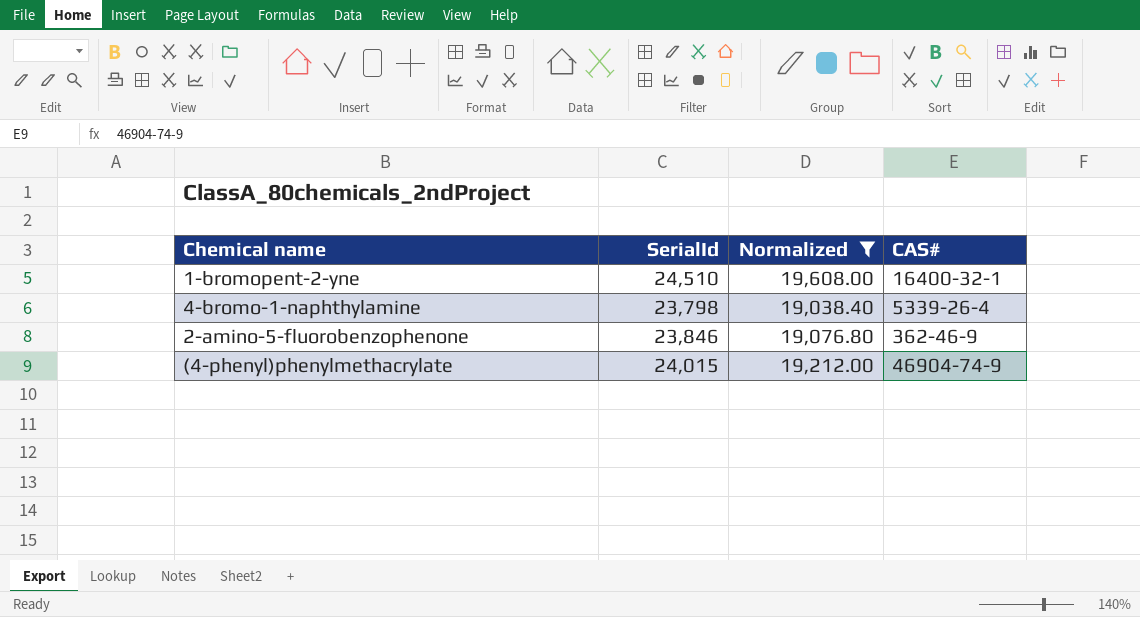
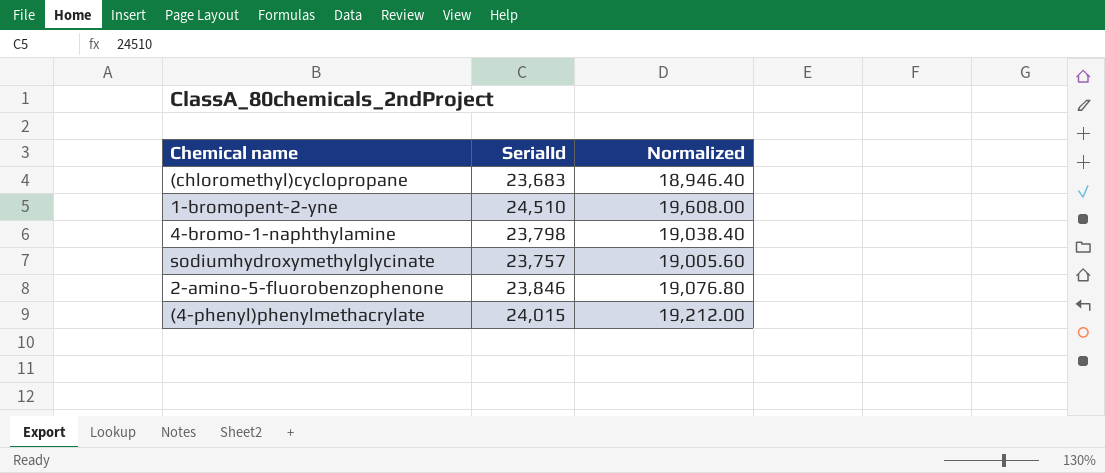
filter: Normalized >= 19,038.40 -> none
column CAS# | position: 4 -> none

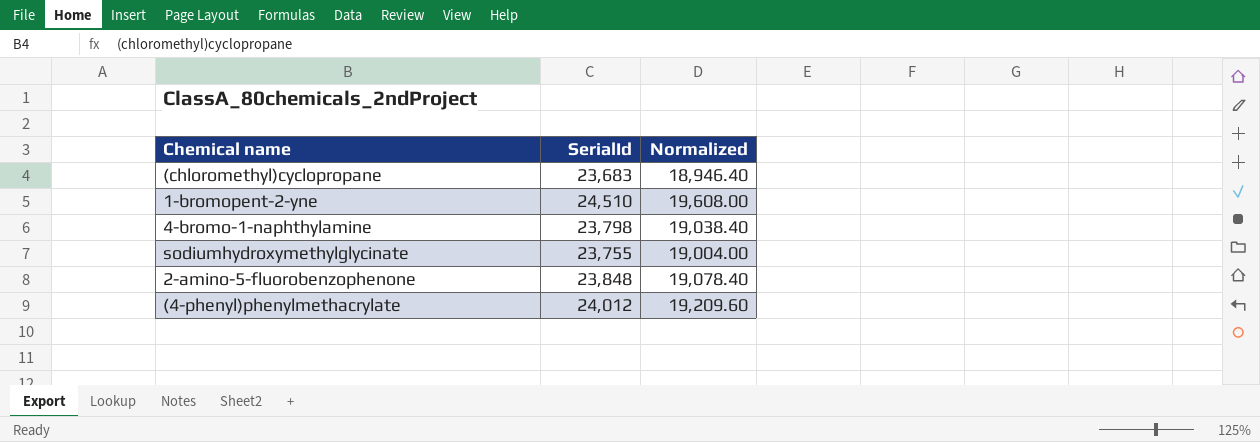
sodiumhydroxymethylglycinate | SerialId: 23,757 -> 23,755
sodiumhydroxymethylglycinate | Normalized: 19,005.60 -> 19,004.00
2-amino-5-fluorobenzophenone | SerialId: 23,846 -> 23,848
2-amino-5-fluorobenzophenone | Normalized: 19,076.80 -> 19,078.40
(4-phenyl)phenylmethacrylate | SerialId: 24,015 -> 24,012
(4-phenyl)phenylmethacrylate | Normalized: 19,212.00 -> 19,209.60

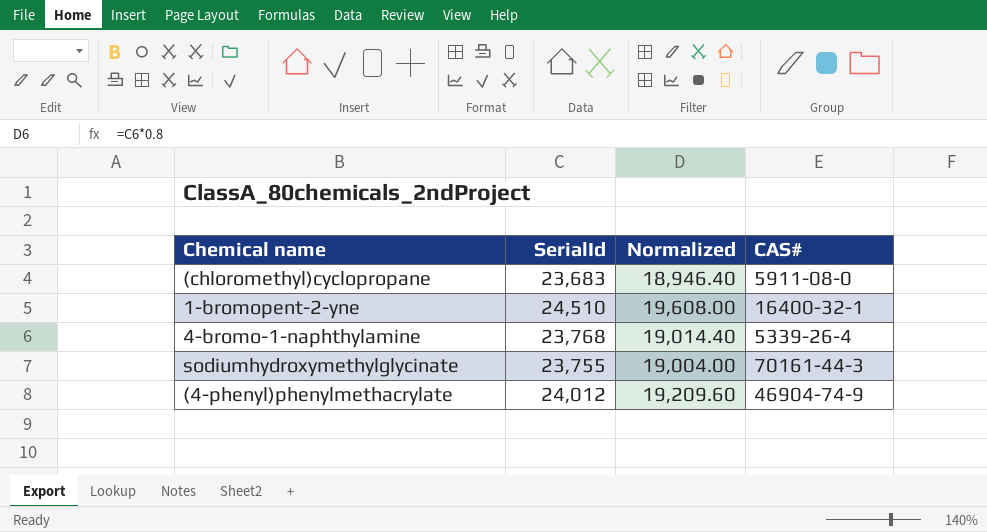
column CAS# | position: none -> 4
row 2-amino-5-fluorobenzophenone: 23,848 | 19,078.40 -> none
4-bromo-1-naphthylamine | SerialId: 23,798 -> 23,768
4-bromo-1-naphthylamine | Normalized: 19,038.40 -> 19,014.40

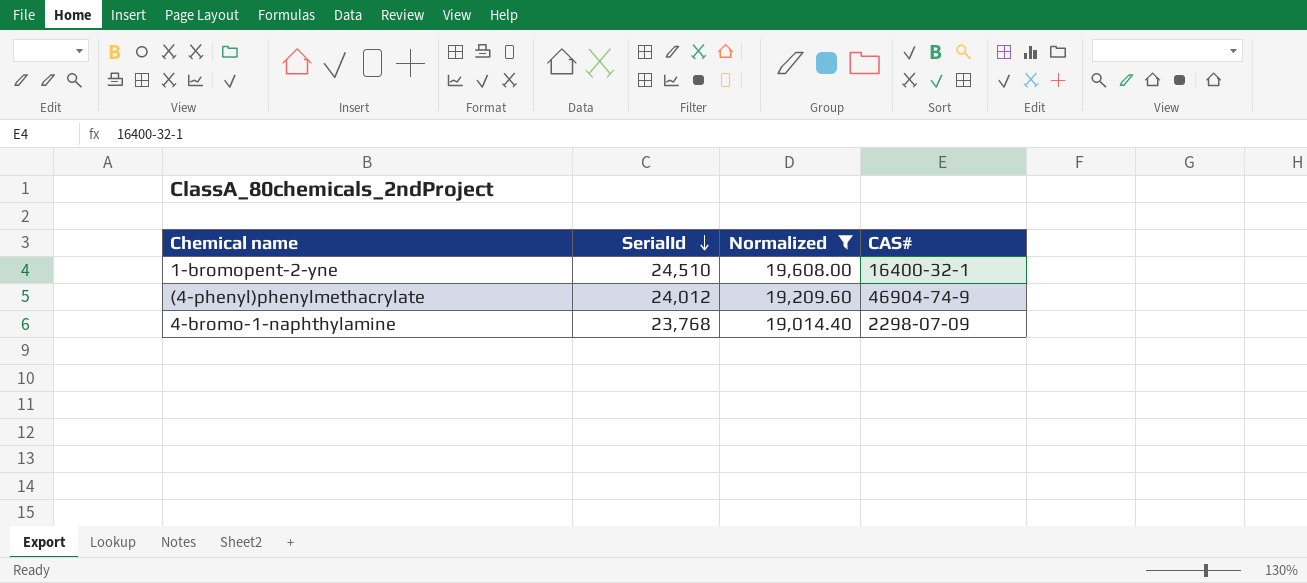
filter: none -> Normalized >= 19,014.40
row order: none -> SerialId descending
4-bromo-1-naphthylamine | CAS#: 5339-26-4 -> 2298-07-09

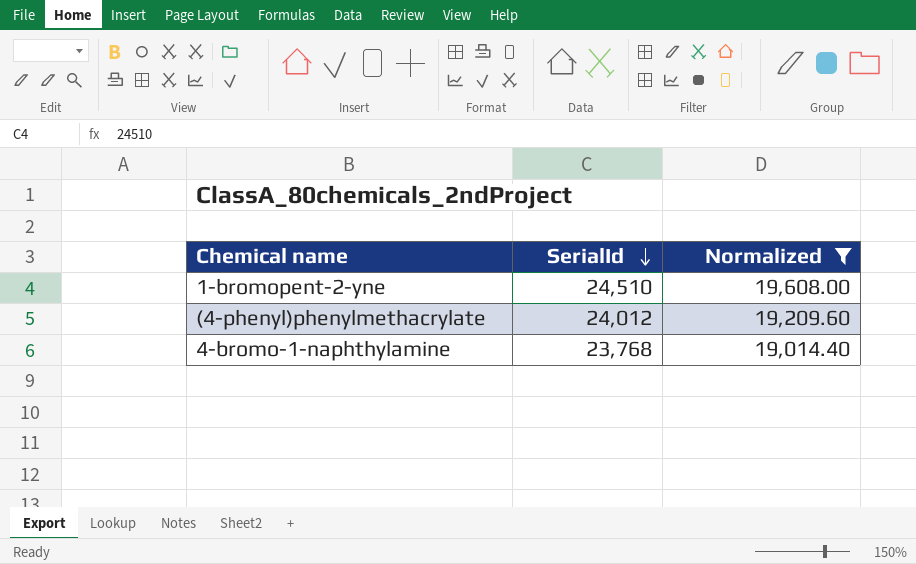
column CAS# | position: 4 -> none

